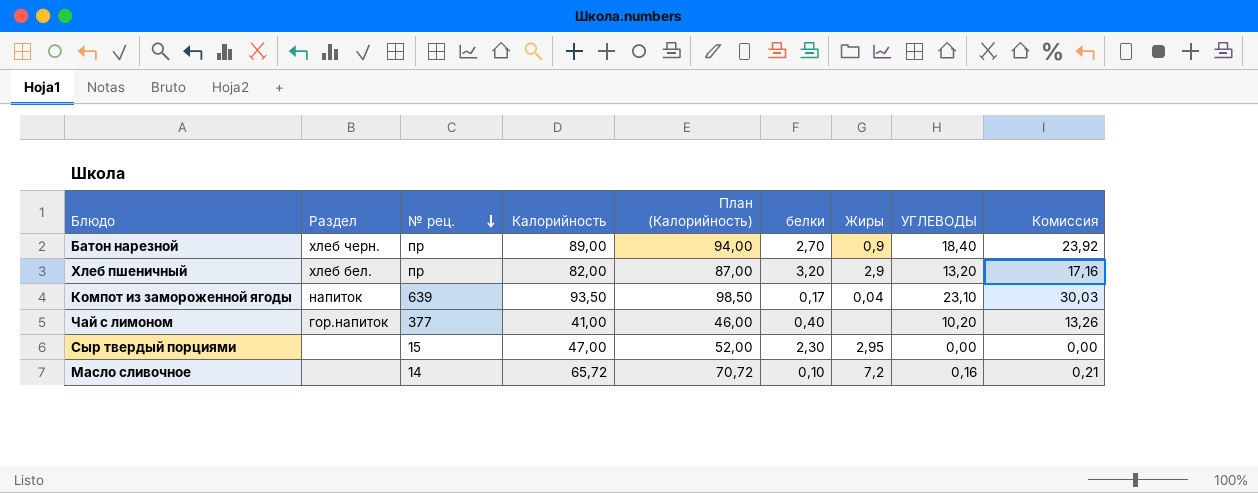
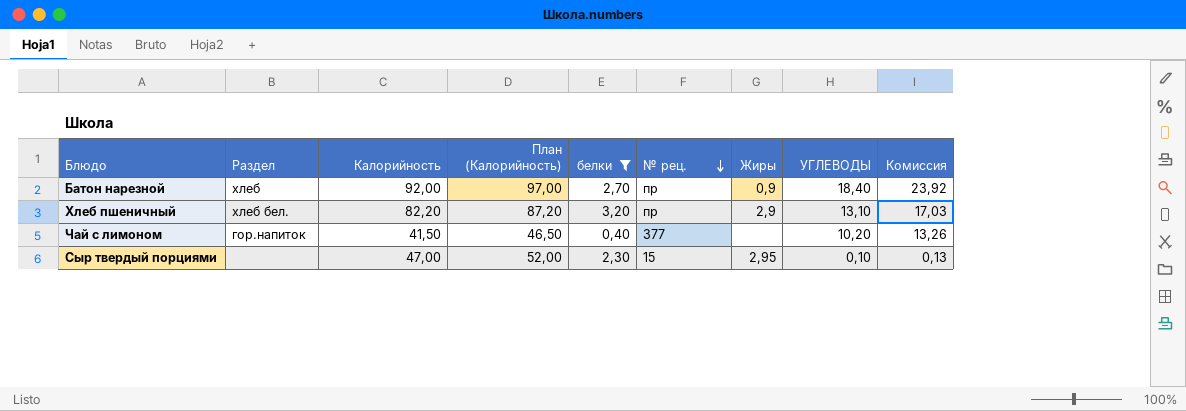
filter: none -> белки >= 0,40
column № рец. | position: 3 -> 6
Батон нарезной | Раздел: хлеб черн. -> хлеб
Батон нарезной | Калорийность: 89,00 -> 92,00
Батон нарезной | План (Калорийность): 94,00 -> 97,00
Хлеб пшеничный | Калорийность: 82,00 -> 82,20
Хлеб пшеничный | План (Калорийность): 87,00 -> 87,20
Хлеб пшеничный | УГЛЕВОДЫ: 13,20 -> 13,10
Хлеб пшеничный | Комиссия: 17,16 -> 17,03
Чай с лимоном | Калорийность: 41,00 -> 41,50
Чай с лимоном | План (Калорийность): 46,00 -> 46,50
Сыр твердый порциями | УГЛЕВОДЫ: 0,00 -> 0,10
Сыр твердый порциями | Комиссия: 0,00 -> 0,13

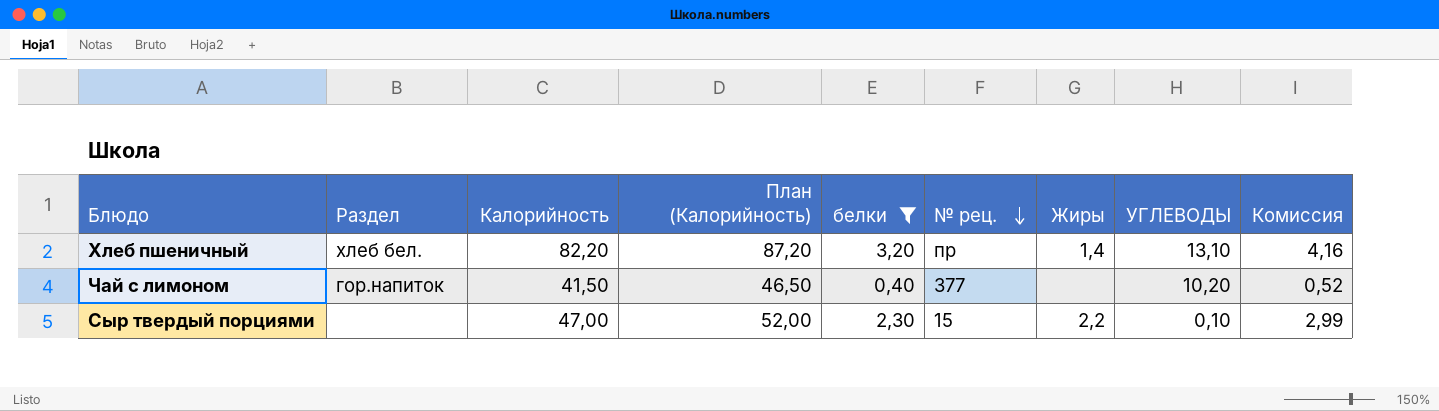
column Комиссия | formula: [УГЛЕВОДЫ] * 1,3 -> [белки] * 1,3
row Батон нарезной: хлеб | 92,00 | 97,00 | 2,70 | пр | 0,9 | 18,40 | 23,92 -> none
Хлеб пшеничный | Жиры: 2,9 -> 1,4
Сыр твердый порциями | Жиры: 2,95 -> 2,2

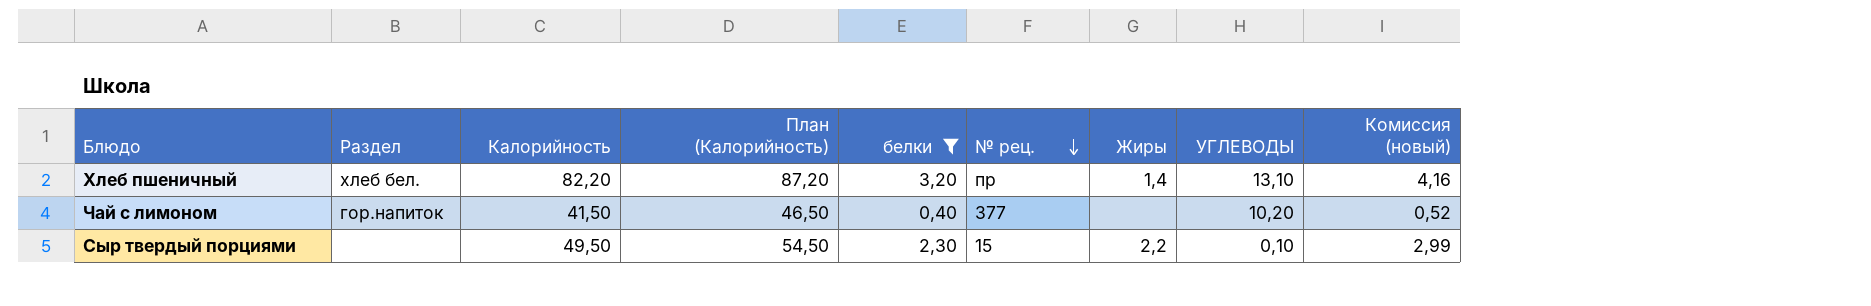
column name: Комиссия -> Комиссия (новый)
Сыр твердый порциями | Калорийность: 47,00 -> 49,50
Сыр твердый порциями | План (Калорийность): 52,00 -> 54,50

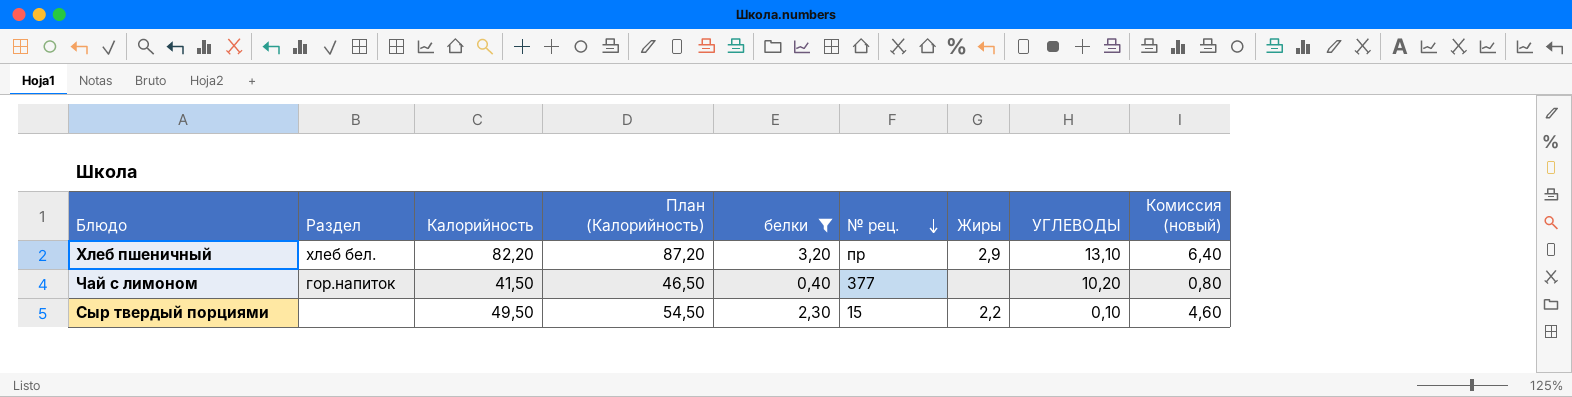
column Комиссия (новый) | formula: [белки] * 1,3 -> [белки] * 2
Хлеб пшеничный | Жиры: 1,4 -> 2,9

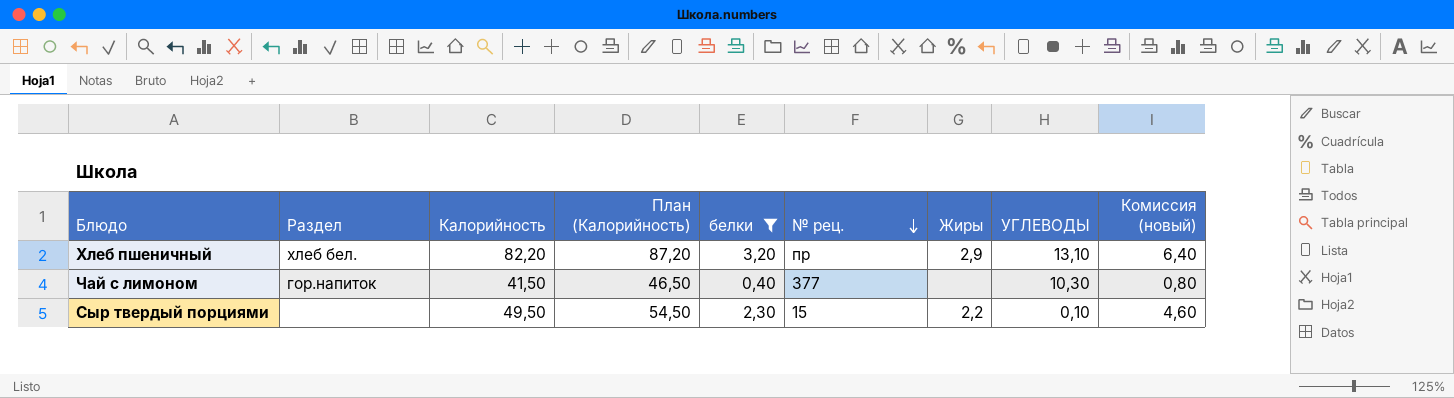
Чай с лимоном | УГЛЕВОДЫ: 10,20 -> 10,30

